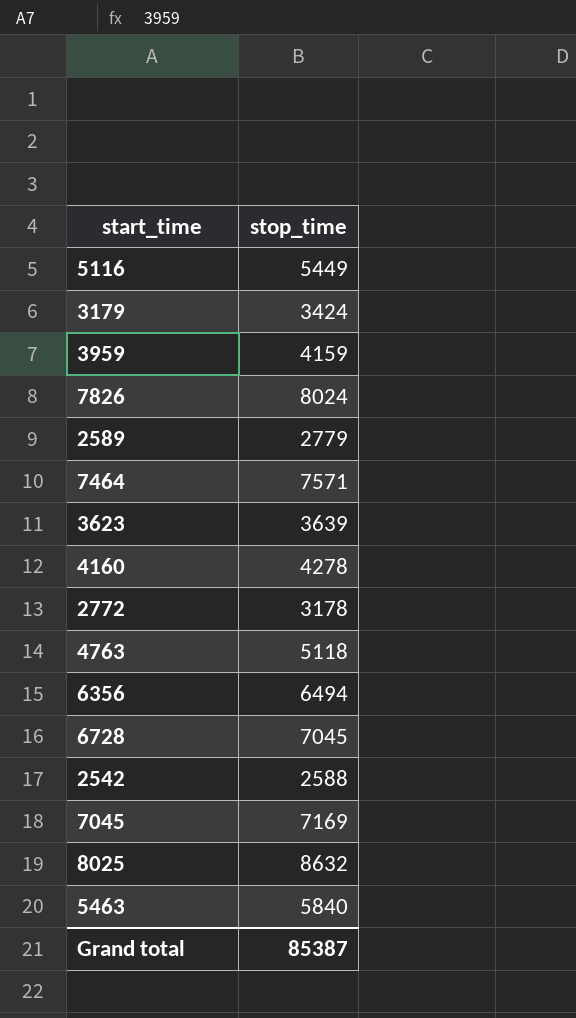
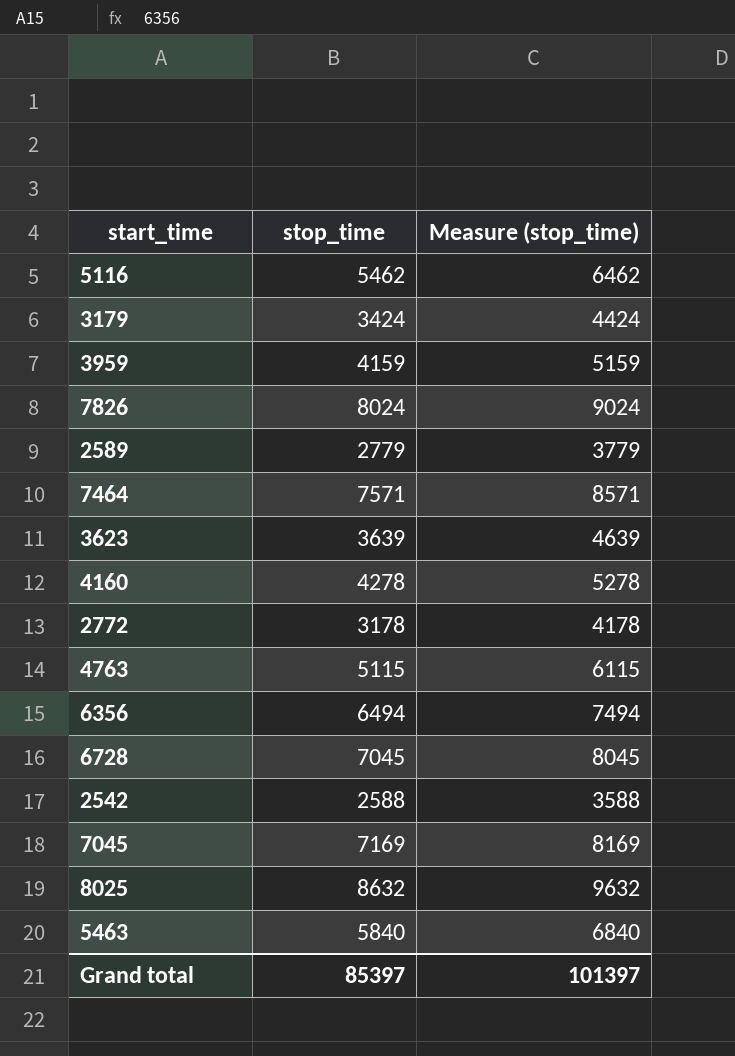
column Measure (stop_time) | formula: none -> [stop_time] + 1000
5116 | stop_time: 5449 -> 5462
4763 | stop_time: 5118 -> 5115
Grand total | stop_time: 85387 -> 85397

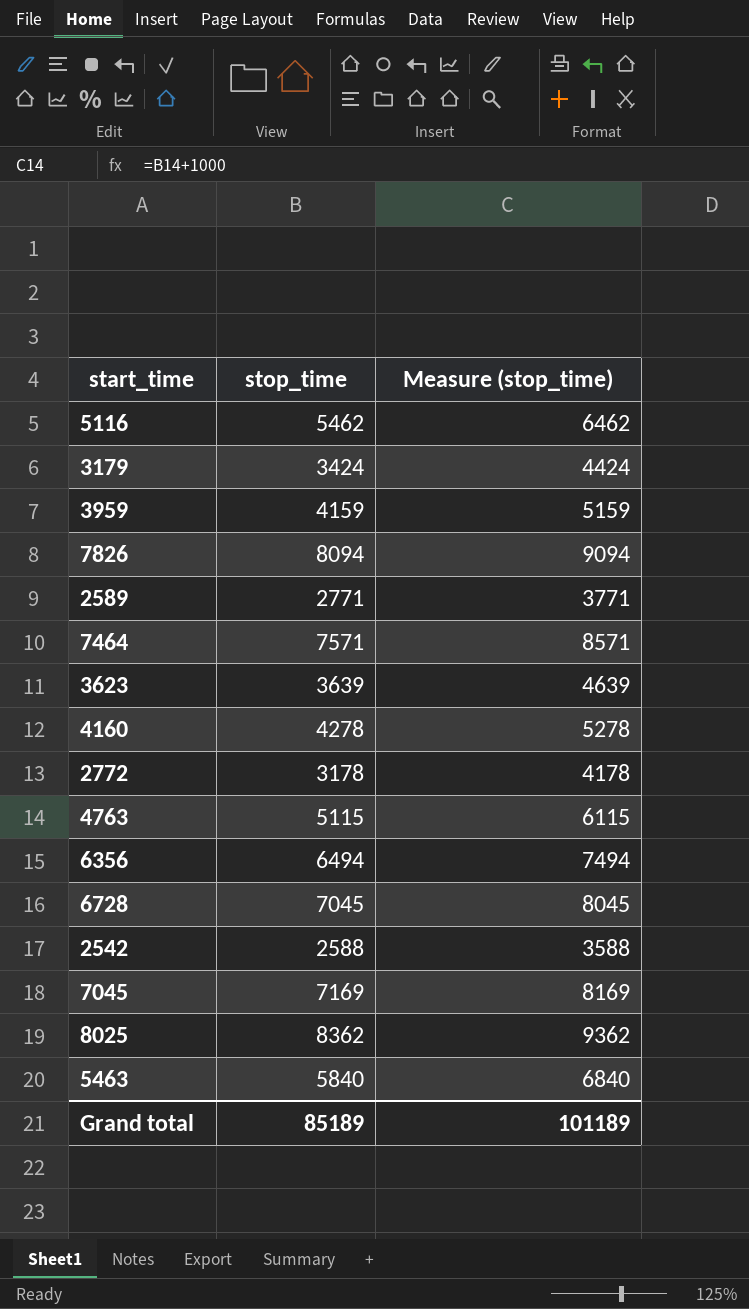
7826 | stop_time: 8024 -> 8094
7826 | Measure (stop_time): 9024 -> 9094
2589 | stop_time: 2779 -> 2771
2589 | Measure (stop_time): 3779 -> 3771
8025 | stop_time: 8632 -> 8362
8025 | Measure (stop_time): 9632 -> 9362
Grand total | stop_time: 85397 -> 85189
Grand total | Measure (stop_time): 101397 -> 101189

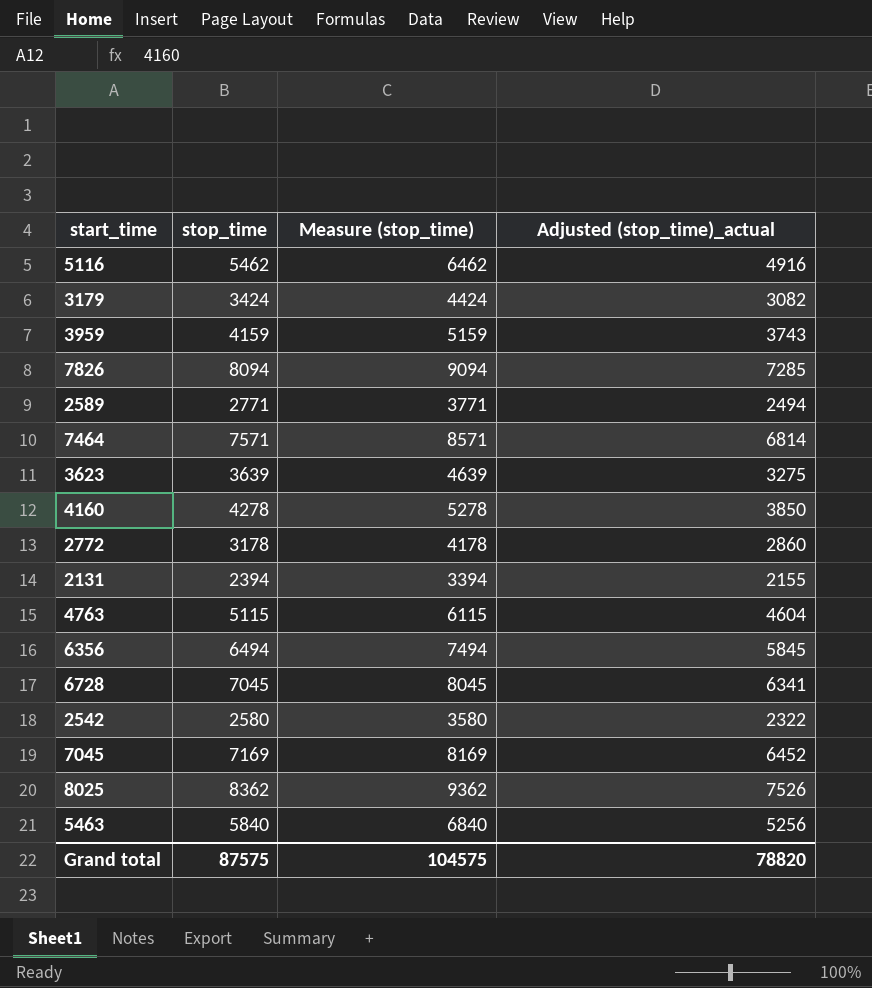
column Adjusted (stop_time)_actual | formula: none -> [stop_time] * 0.9
row 2131: none -> 2394 | 3394 | 2155
2542 | stop_time: 2588 -> 2580
2542 | Measure (stop_time): 3588 -> 3580
Grand total | stop_time: 85189 -> 87575
Grand total | Measure (stop_time): 101189 -> 104575

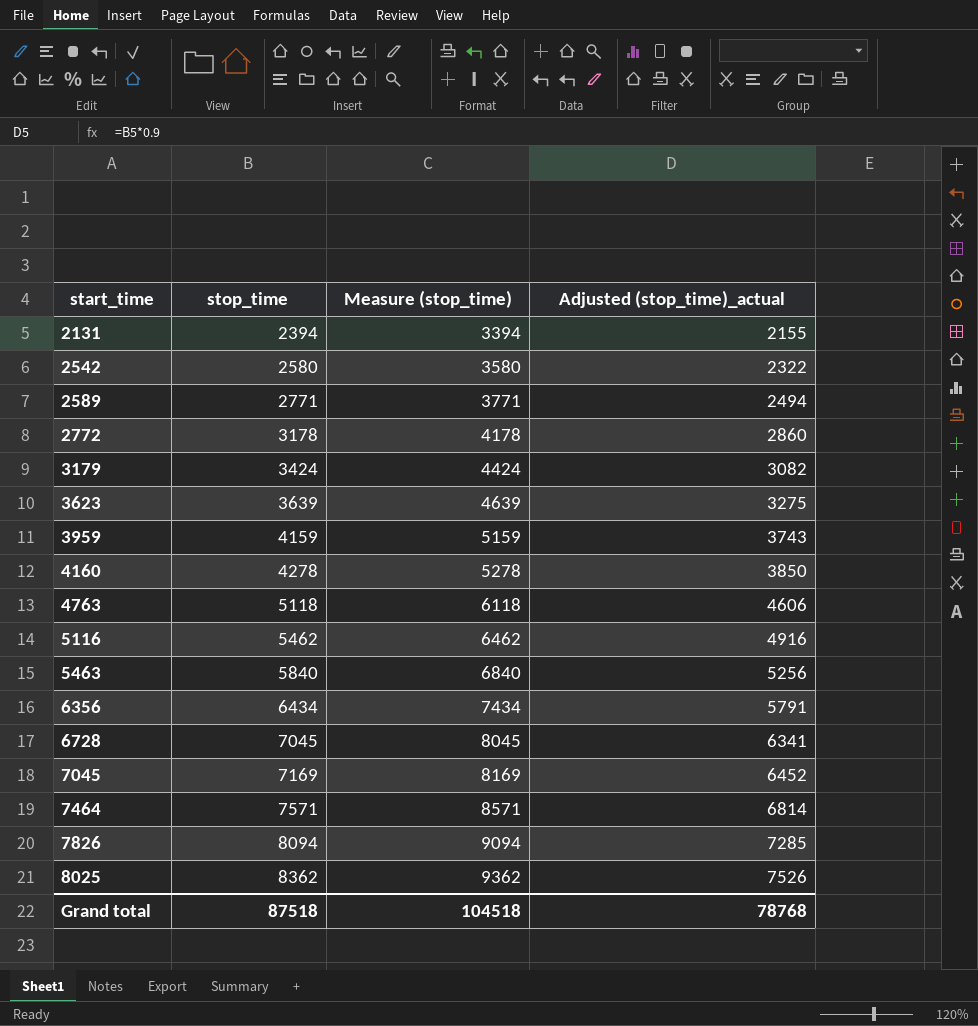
row order: none -> start_time ascending
4763 | stop_time: 5115 -> 5118
4763 | Measure (stop_time): 6115 -> 6118
4763 | Adjusted (stop_time)_actual: 4604 -> 4606
6356 | stop_time: 6494 -> 6434
6356 | Measure (stop_time): 7494 -> 7434
6356 | Adjusted (stop_time)_actual: 5845 -> 5791
Grand total | stop_time: 87575 -> 87518
Grand total | Measure (stop_time): 104575 -> 104518
Grand total | Adjusted (stop_time)_actual: 78820 -> 78768

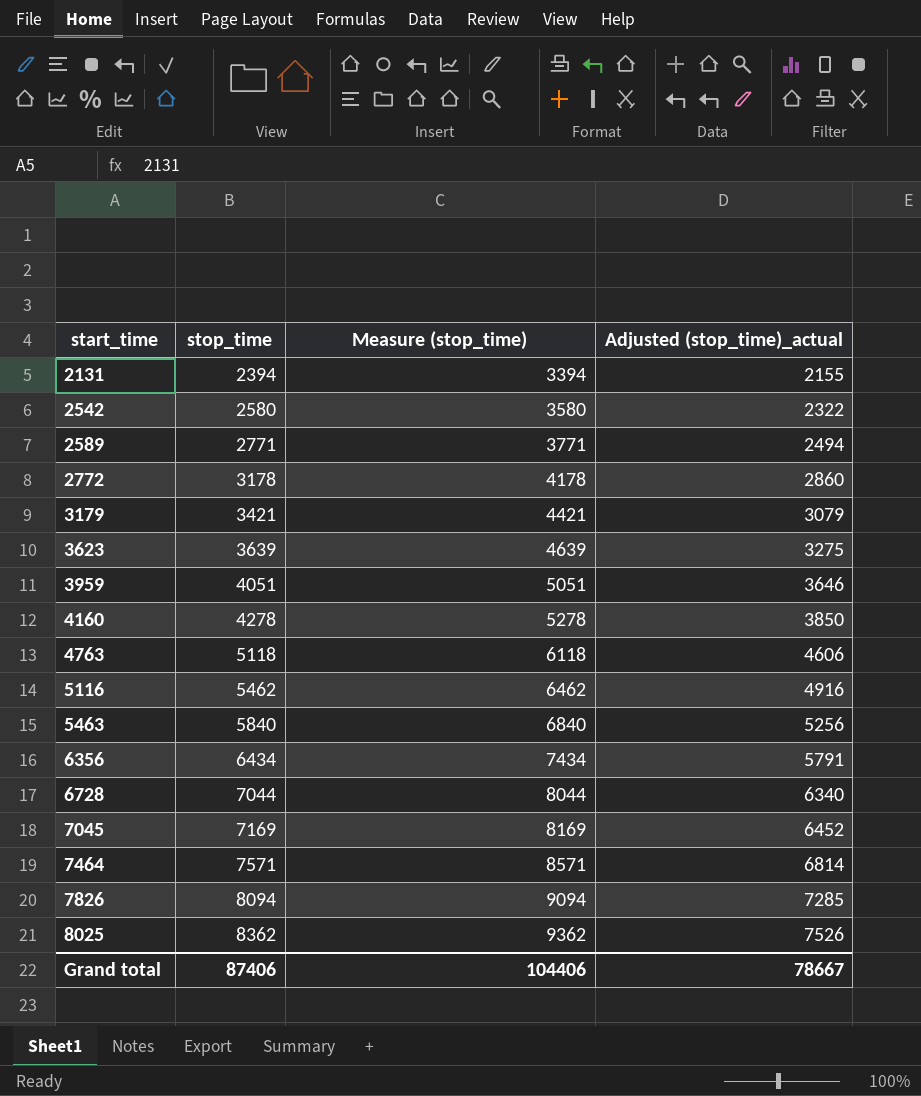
3179 | stop_time: 3424 -> 3421
3179 | Measure (stop_time): 4424 -> 4421
3179 | Adjusted (stop_time)_actual: 3082 -> 3079
3959 | stop_time: 4159 -> 4051
3959 | Measure (stop_time): 5159 -> 5051
3959 | Adjusted (stop_time)_actual: 3743 -> 3646
6728 | stop_time: 7045 -> 7044
6728 | Measure (stop_time): 8045 -> 8044
6728 | Adjusted (stop_time)_actual: 6341 -> 6340
Grand total | stop_time: 87518 -> 87406
Grand total | Measure (stop_time): 104518 -> 104406
Grand total | Adjusted (stop_time)_actual: 78768 -> 78667

